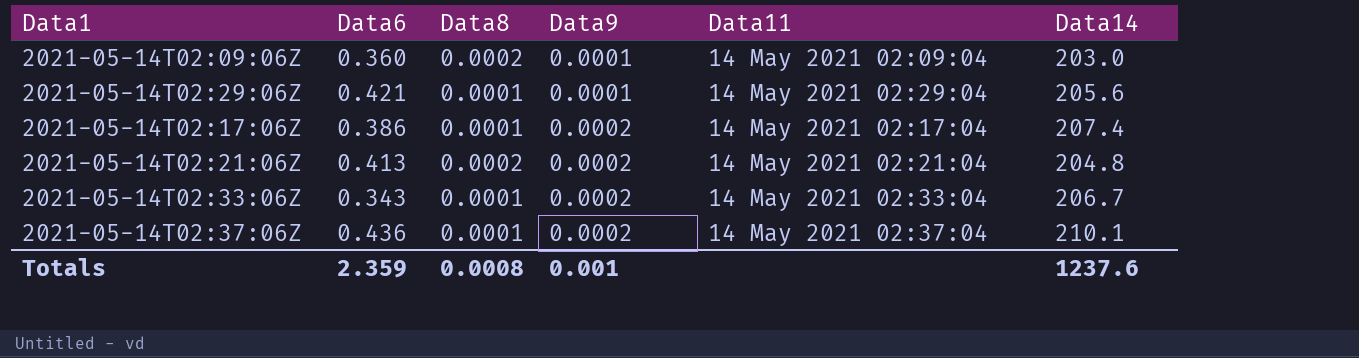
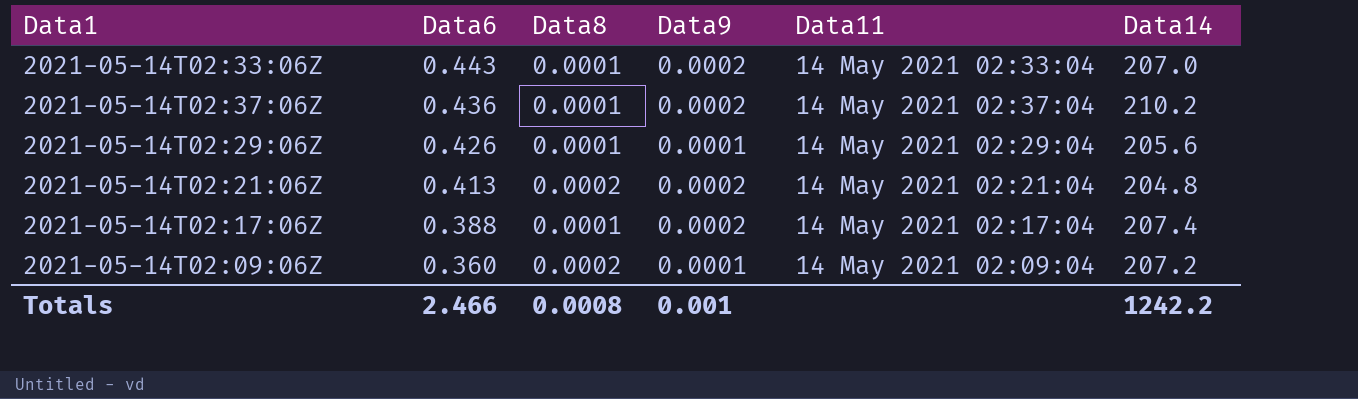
row order: Data9 ascending -> Data6 descending
2021-05-14T02:33:06Z | Data6: 0.343 -> 0.443
2021-05-14T02:33:06Z | Data14: 206.7 -> 207.0
2021-05-14T02:37:06Z | Data14: 210.1 -> 210.2
2021-05-14T02:29:06Z | Data6: 0.421 -> 0.426
2021-05-14T02:17:06Z | Data6: 0.386 -> 0.388
2021-05-14T02:09:06Z | Data14: 203.0 -> 207.2
Totals | Data6: 2.359 -> 2.466
Totals | Data14: 1237.6 -> 1242.2

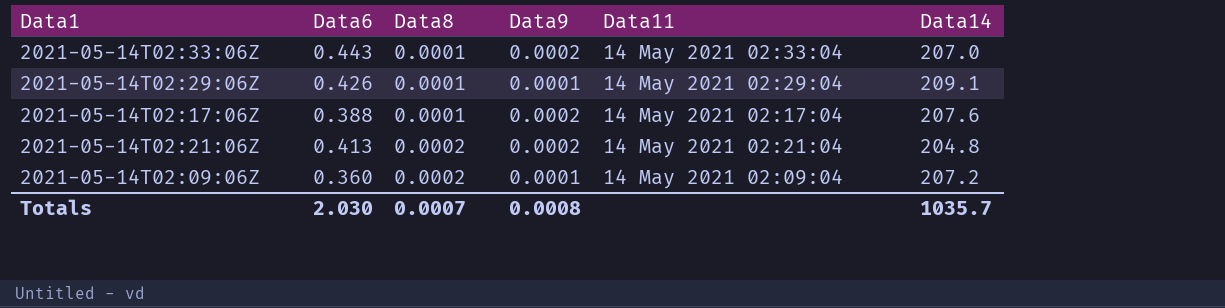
row order: Data6 descending -> Data8 ascending
row 2021-05-14T02:37:06Z: 0.436 | 0.0001 | 0.0002 | 14 May 2021 02:37:04 | 210.2 -> none
2021-05-14T02:29:06Z | Data14: 205.6 -> 209.1
2021-05-14T02:17:06Z | Data14: 207.4 -> 207.6
Totals | Data6: 2.466 -> 2.030
Totals | Data8: 0.0008 -> 0.0007
Totals | Data9: 0.001 -> 0.0008
Totals | Data14: 1242.2 -> 1035.7

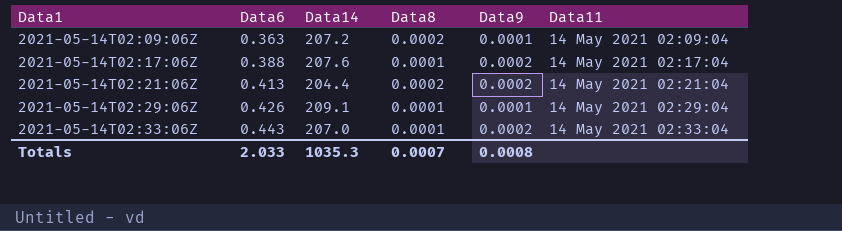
row order: Data8 ascending -> Data1 ascending
column Data14 | position: 6 -> 3
2021-05-14T02:09:06Z | Data6: 0.360 -> 0.363
2021-05-14T02:21:06Z | Data14: 204.8 -> 204.4
Totals | Data6: 2.030 -> 2.033
Totals | Data14: 1035.7 -> 1035.3

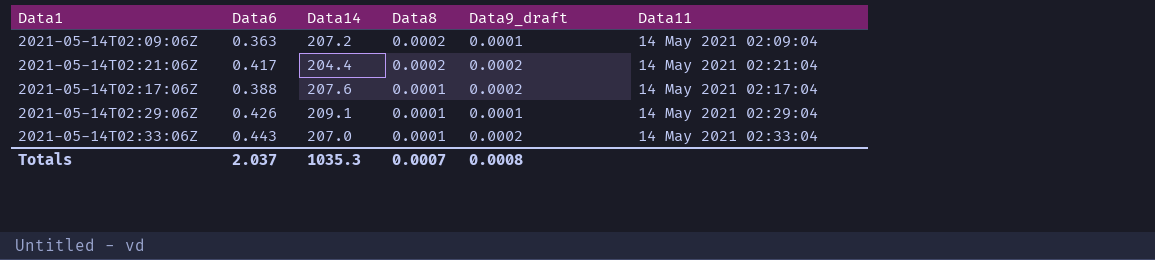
row order: Data1 ascending -> Data8 descending
column name: Data9 -> Data9_draft
2021-05-14T02:21:06Z | Data6: 0.413 -> 0.417
Totals | Data6: 2.033 -> 2.037

